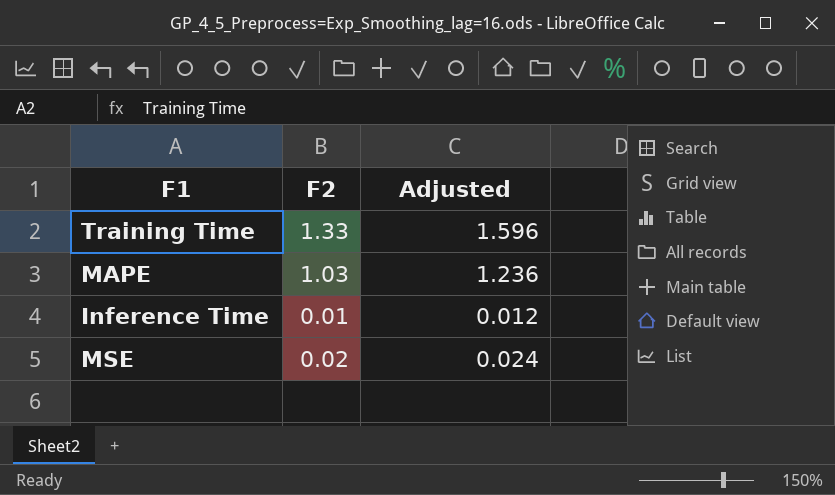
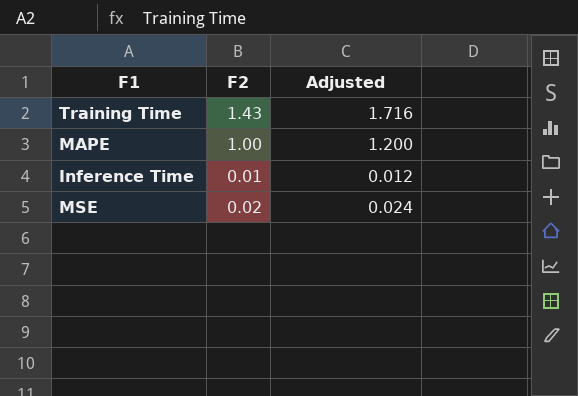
Training Time | F2: 1.33 -> 1.43
Training Time | Adjusted: 1.596 -> 1.716
MAPE | F2: 1.03 -> 1.00
MAPE | Adjusted: 1.236 -> 1.200

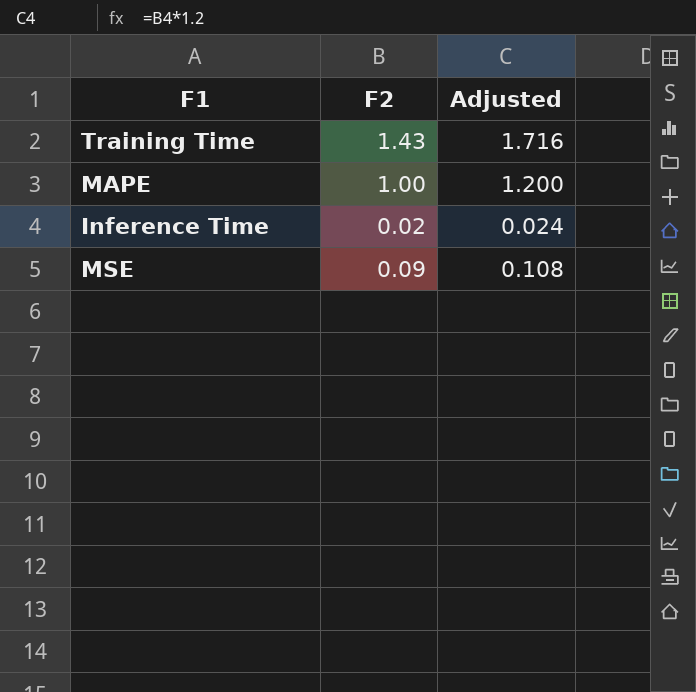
Inference Time | F2: 0.01 -> 0.02
Inference Time | Adjusted: 0.012 -> 0.024
MSE | F2: 0.02 -> 0.09
MSE | Adjusted: 0.024 -> 0.108

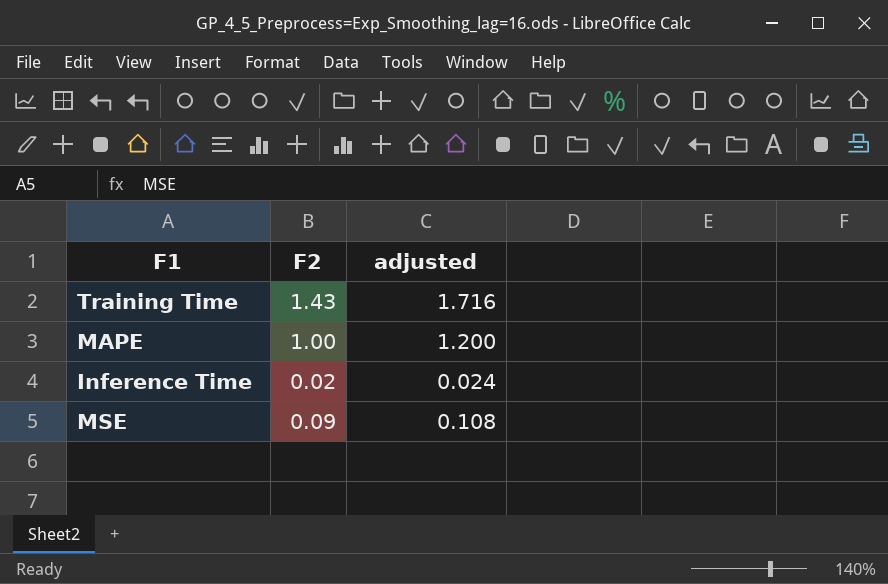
column name: Adjusted -> adjusted

